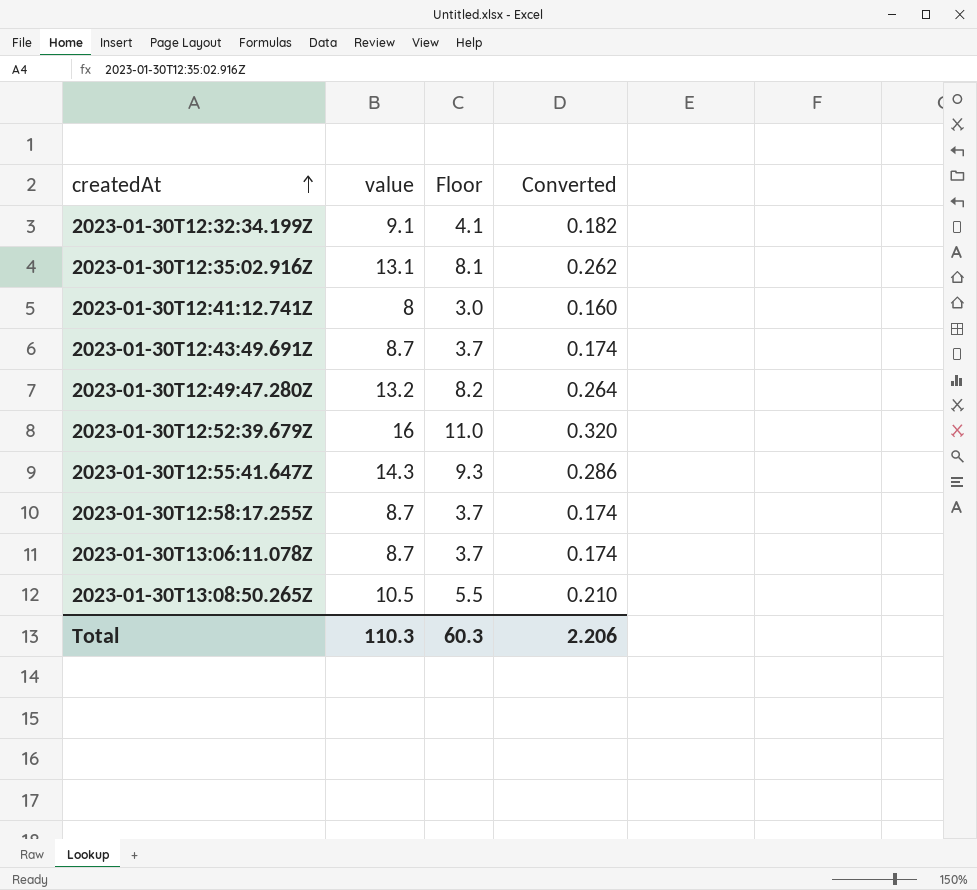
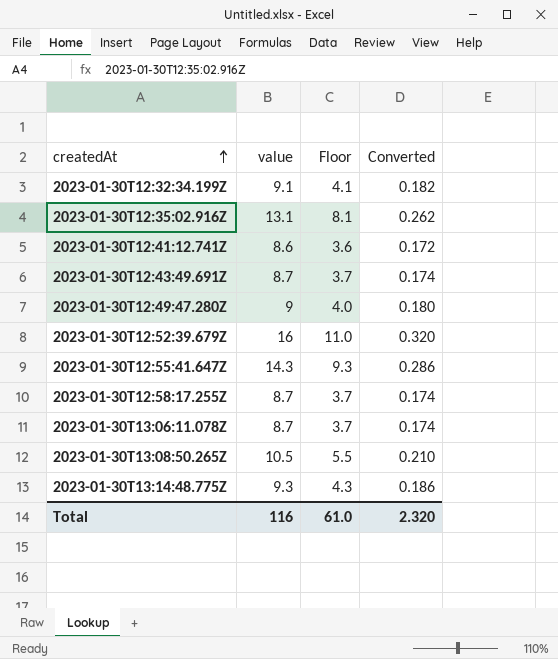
2023-01-30T12:41:12.741Z | value: 8 -> 8.6
2023-01-30T12:41:12.741Z | Floor: 3.0 -> 3.6
2023-01-30T12:41:12.741Z | Converted: 0.160 -> 0.172
2023-01-30T12:49:47.280Z | value: 13.2 -> 9
2023-01-30T12:49:47.280Z | Floor: 8.2 -> 4.0
2023-01-30T12:49:47.280Z | Converted: 0.264 -> 0.180
row 2023-01-30T13:14:48.775Z: none -> 9.3 | 4.3 | 0.186
Total | value: 110.3 -> 116
Total | Floor: 60.3 -> 61.0
Total | Converted: 2.206 -> 2.320

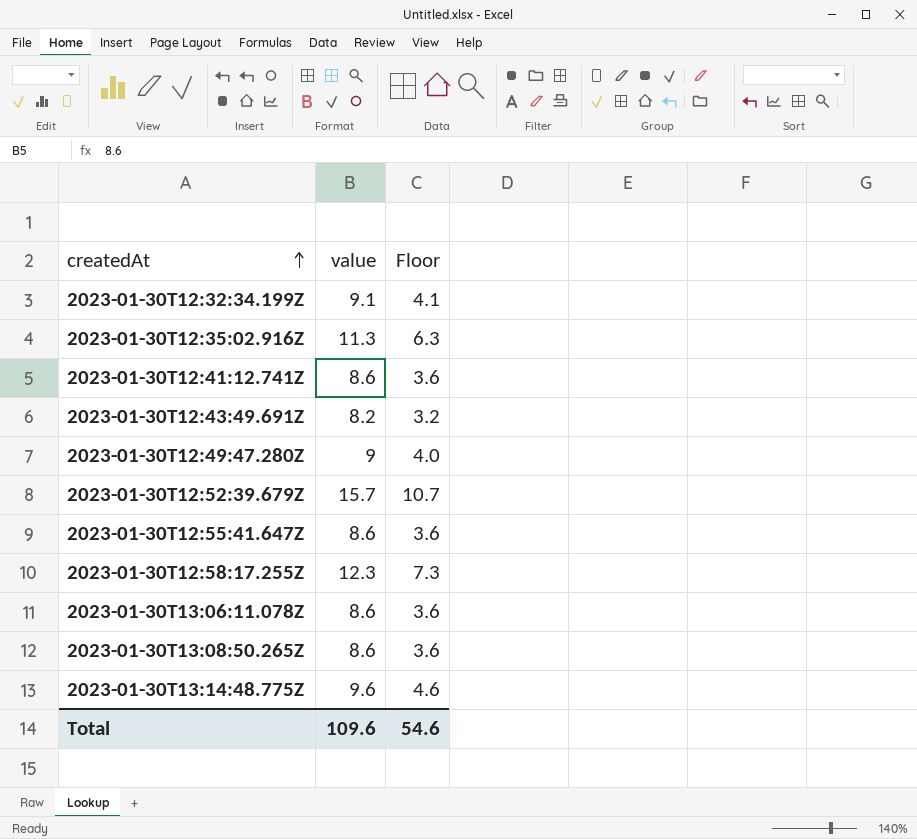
column Converted | formula: [value] * 0.02 -> none
2023-01-30T12:35:02.916Z | value: 13.1 -> 11.3
2023-01-30T12:35:02.916Z | Floor: 8.1 -> 6.3
2023-01-30T12:43:49.691Z | value: 8.7 -> 8.2
2023-01-30T12:43:49.691Z | Floor: 3.7 -> 3.2
2023-01-30T12:52:39.679Z | value: 16 -> 15.7
2023-01-30T12:52:39.679Z | Floor: 11.0 -> 10.7
2023-01-30T12:55:41.647Z | value: 14.3 -> 8.6
2023-01-30T12:55:41.647Z | Floor: 9.3 -> 3.6
2023-01-30T12:58:17.255Z | value: 8.7 -> 12.3
2023-01-30T12:58:17.255Z | Floor: 3.7 -> 7.3
2023-01-30T13:06:11.078Z | value: 8.7 -> 8.6
2023-01-30T13:06:11.078Z | Floor: 3.7 -> 3.6
2023-01-30T13:08:50.265Z | value: 10.5 -> 8.6
2023-01-30T13:08:50.265Z | Floor: 5.5 -> 3.6
2023-01-30T13:14:48.775Z | value: 9.3 -> 9.6
2023-01-30T13:14:48.775Z | Floor: 4.3 -> 4.6
Total | value: 116 -> 109.6
Total | Floor: 61.0 -> 54.6

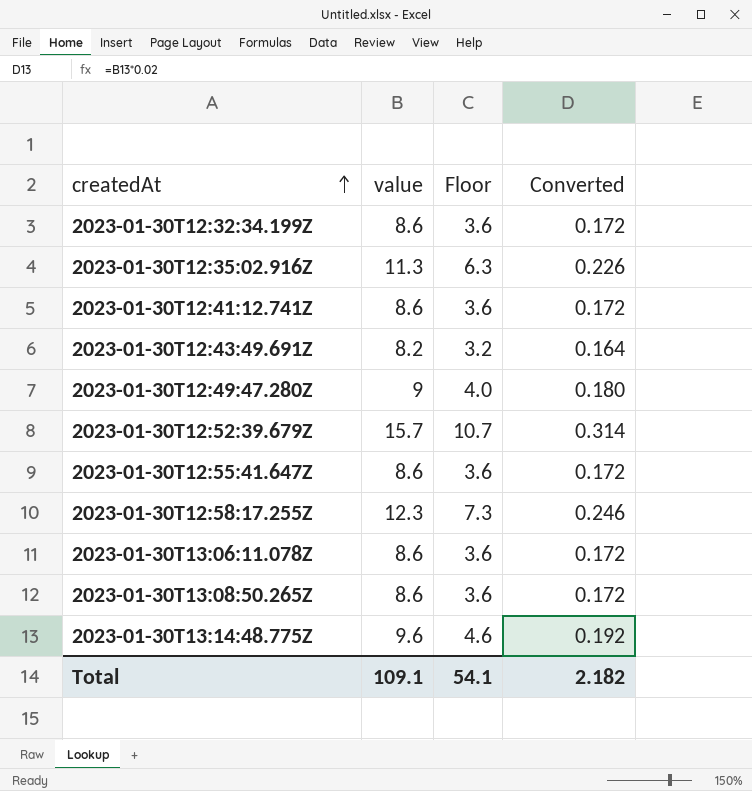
column Converted | formula: none -> [value] * 0.02
2023-01-30T12:32:34.199Z | value: 9.1 -> 8.6
2023-01-30T12:32:34.199Z | Floor: 4.1 -> 3.6
Total | value: 109.6 -> 109.1
Total | Floor: 54.6 -> 54.1

